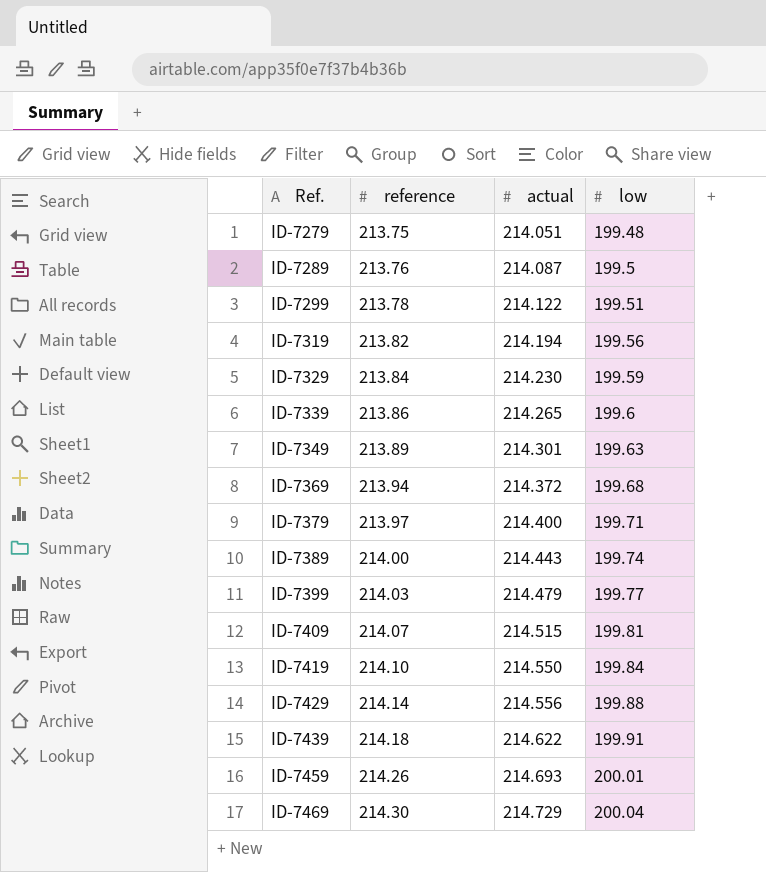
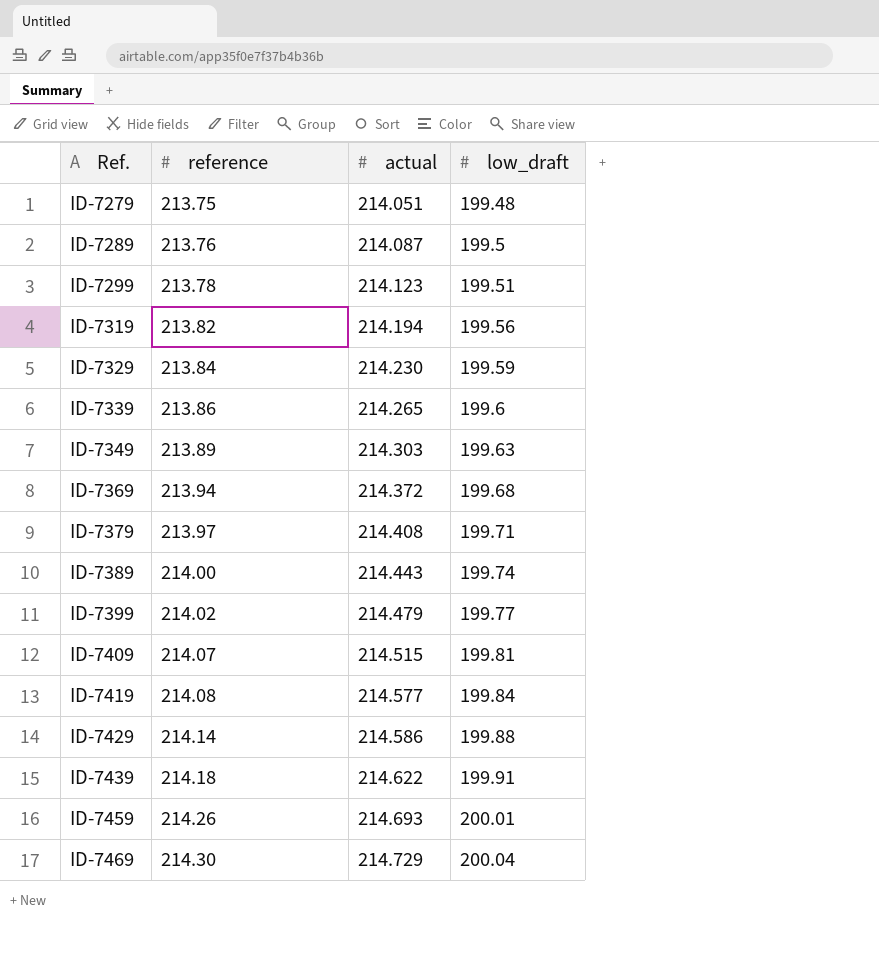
column name: low -> low_draft
ID-7299 | actual: 214.122 -> 214.123
ID-7349 | actual: 214.301 -> 214.303
ID-7379 | actual: 214.400 -> 214.408
ID-7399 | reference: 214.03 -> 214.02
ID-7419 | reference: 214.10 -> 214.08
ID-7419 | actual: 214.550 -> 214.577
ID-7429 | actual: 214.556 -> 214.586

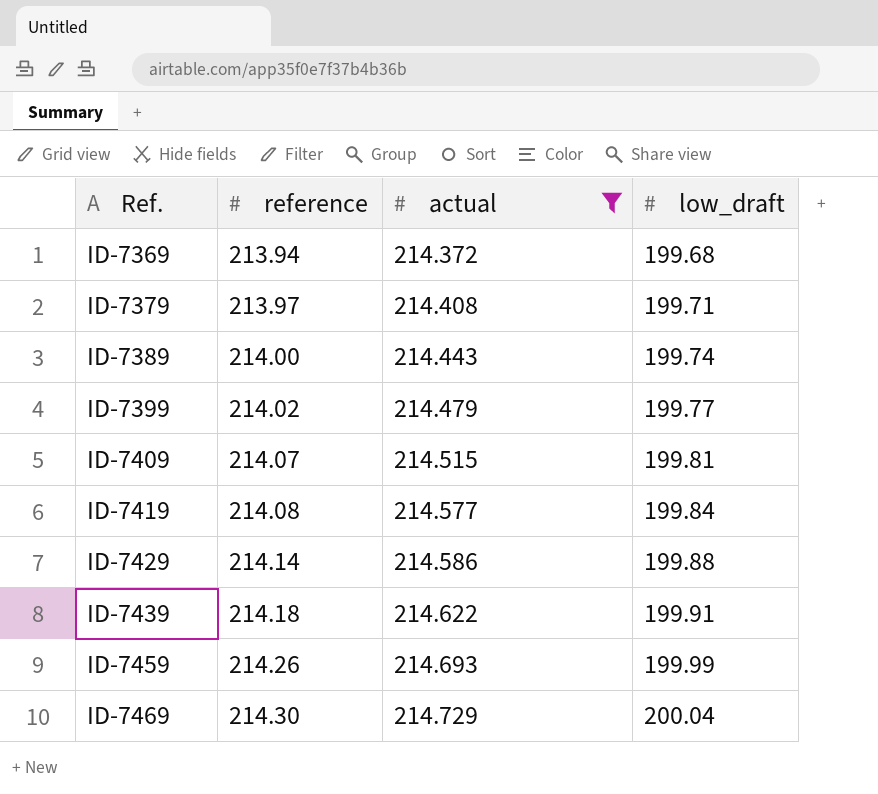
filter: none -> actual >= 214.372
ID-7459 | low_draft: 200.01 -> 199.99

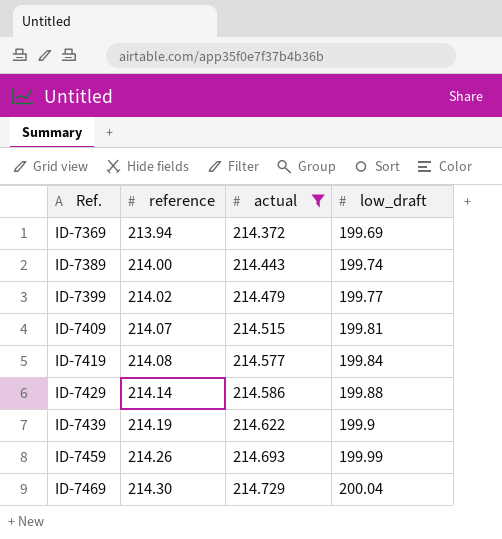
row ID-7379: 213.97 | 214.408 | 199.71 -> none
ID-7369 | low_draft: 199.68 -> 199.69
ID-7439 | reference: 214.18 -> 214.19
ID-7439 | low_draft: 199.91 -> 199.9

